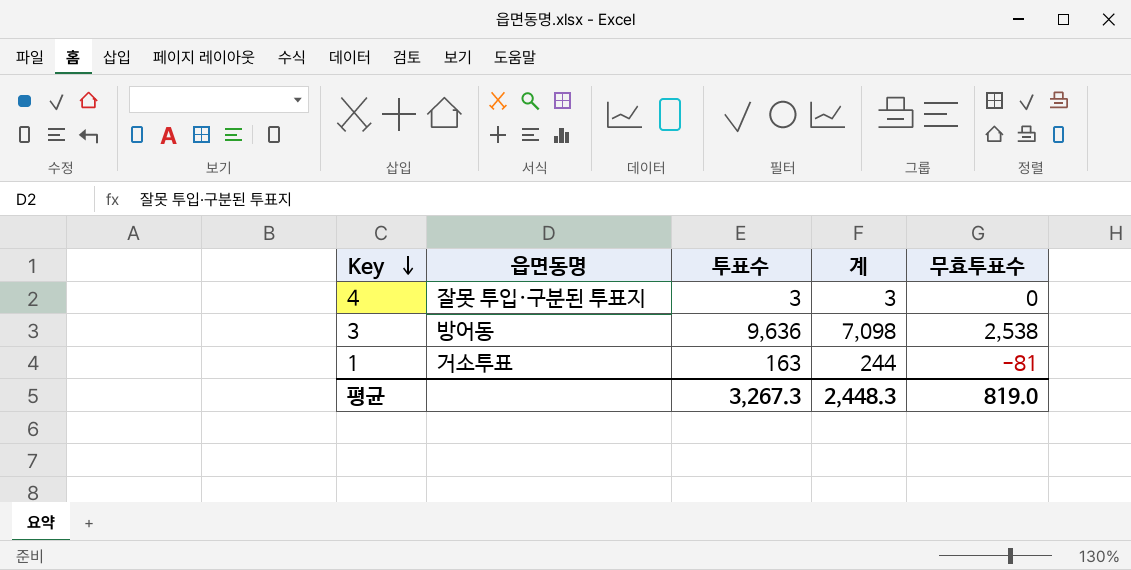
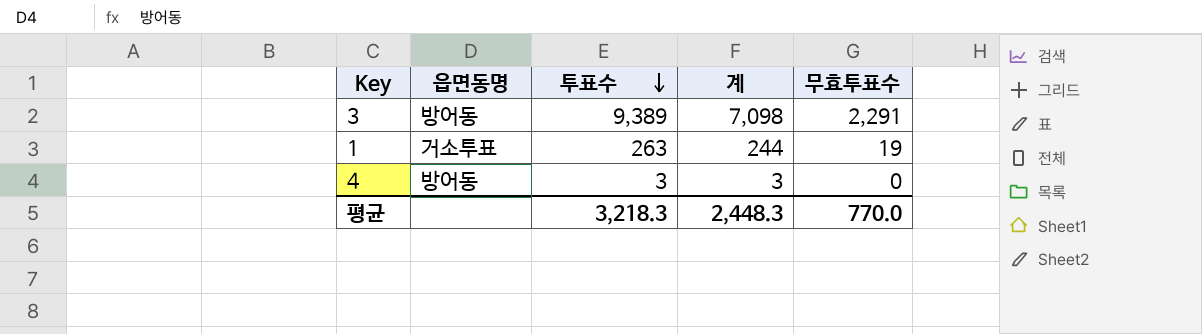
row order: Key descending -> 투표수 descending
3 | 투표수: 9,636 -> 9,389
3 | 무효투표수: 2,538 -> 2,291
1 | 투표수: 163 -> 263
1 | 무효투표수: -81 -> 19
4 | 읍면동명: 잘못 투입·구분된 투표지 -> 방어동
평균 | 투표수: 3,267.3 -> 3,218.3
평균 | 무효투표수: 819.0 -> 770.0

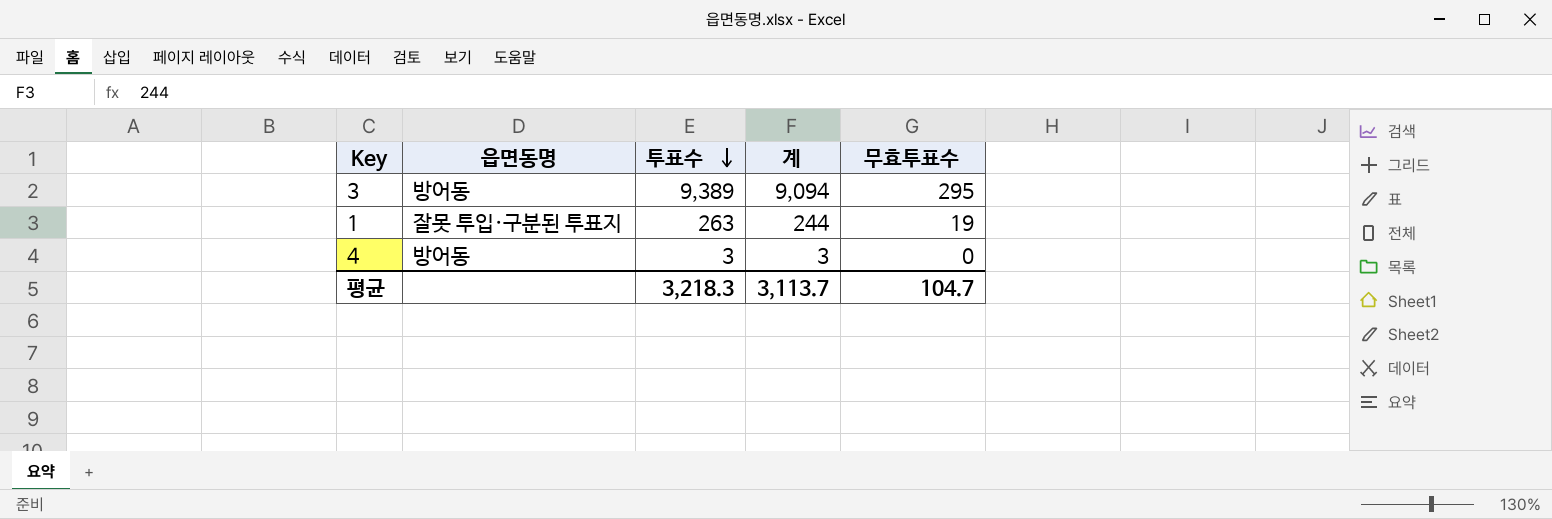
3 | 계: 7,098 -> 9,094
3 | 무효투표수: 2,291 -> 295
1 | 읍면동명: 거소투표 -> 잘못 투입·구분된 투표지
평균 | 계: 2,448.3 -> 3,113.7
평균 | 무효투표수: 770.0 -> 104.7

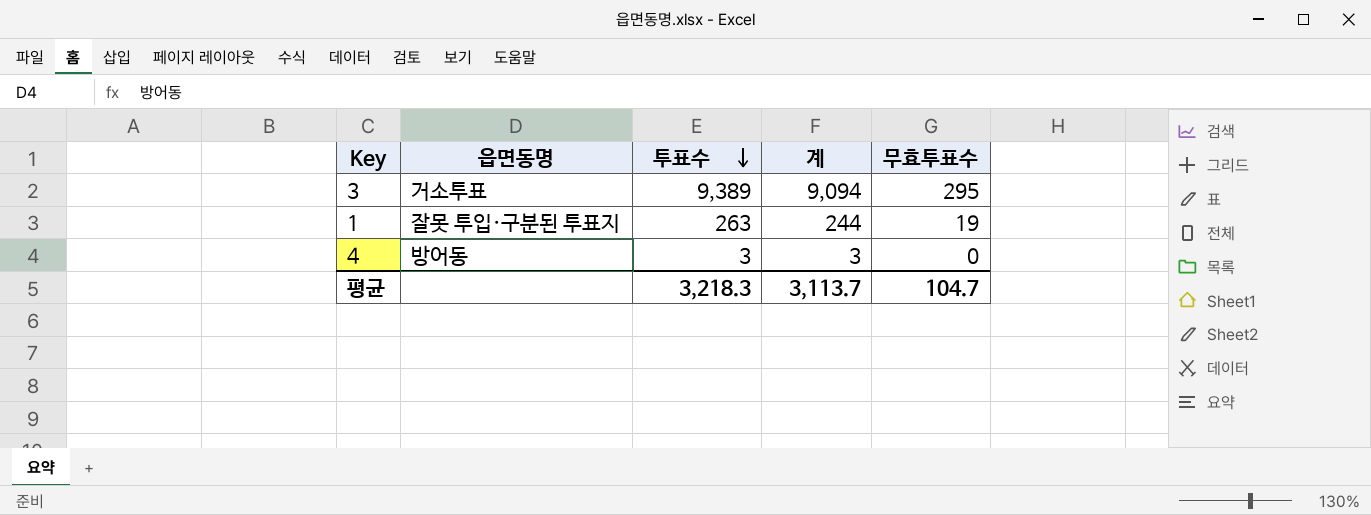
3 | 읍면동명: 방어동 -> 거소투표

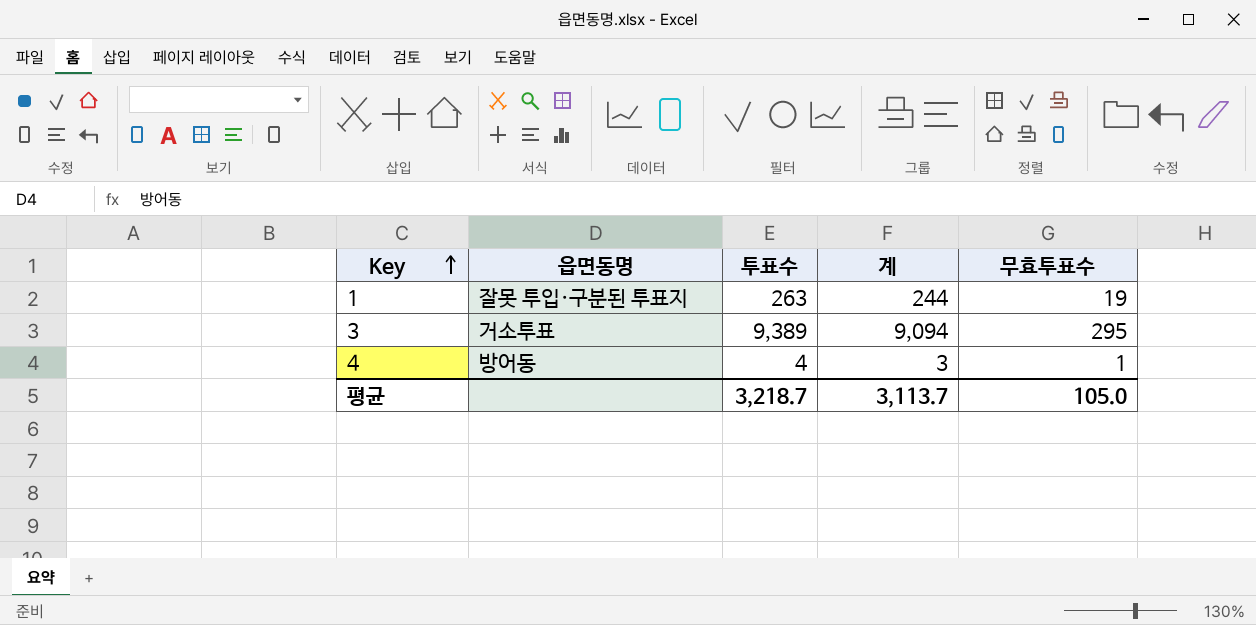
row order: 투표수 descending -> Key ascending
4 | 투표수: 3 -> 4
4 | 무효투표수: 0 -> 1
평균 | 투표수: 3,218.3 -> 3,218.7
평균 | 무효투표수: 104.7 -> 105.0

